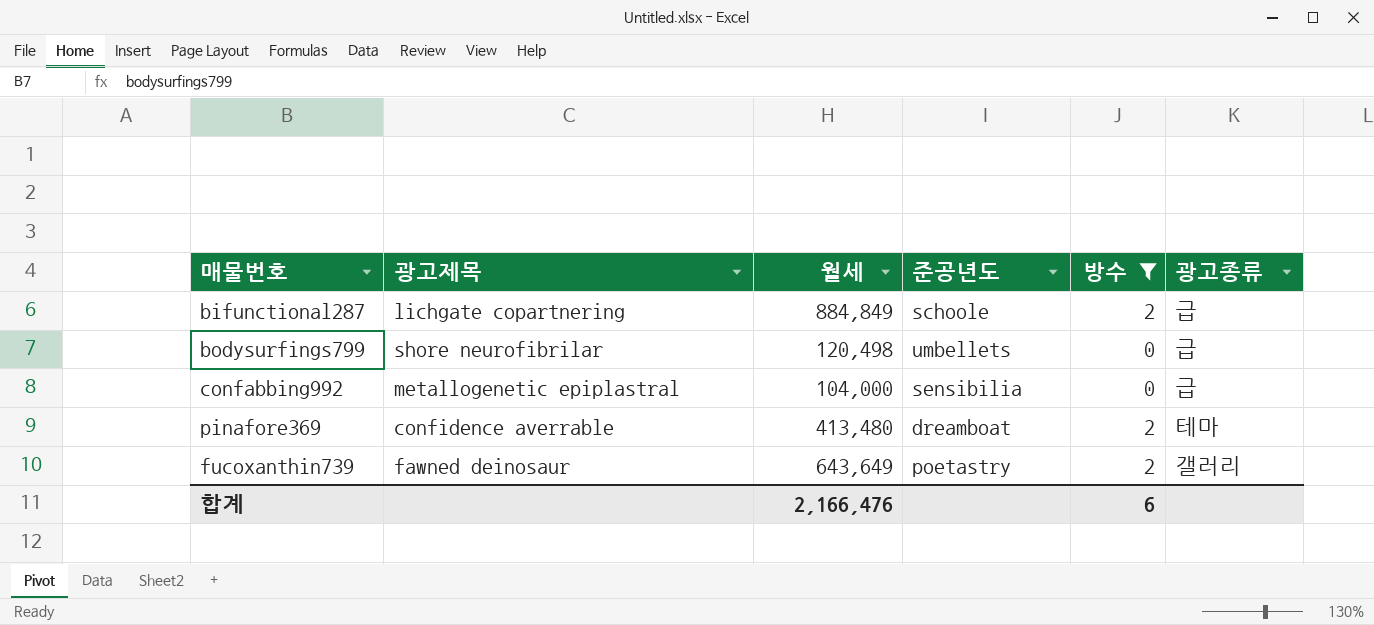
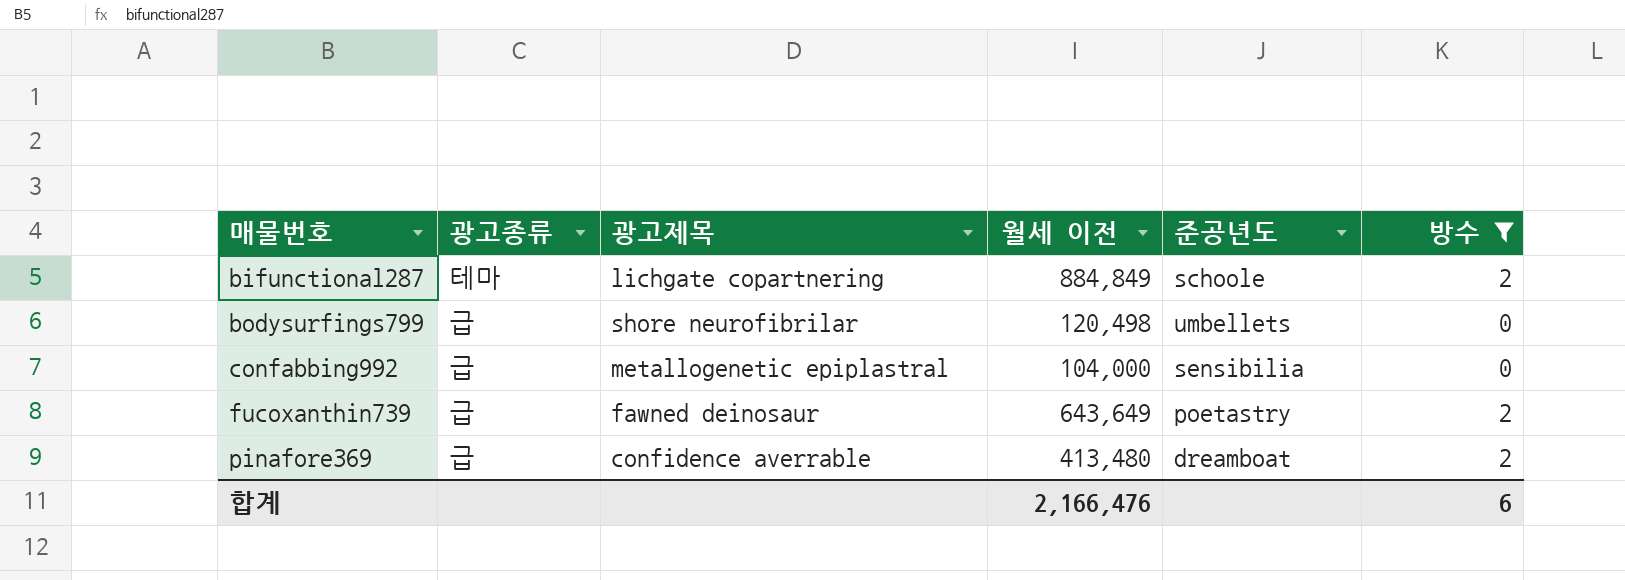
row order: none -> 매물번호 ascending
column 광고종류 | position: 6 -> 2
column name: 월세 -> 월세 이전
bifunctional287 | 광고종류: 급 -> 테마
fucoxanthin739 | 광고종류: 갤러리 -> 급
pinafore369 | 광고종류: 테마 -> 급

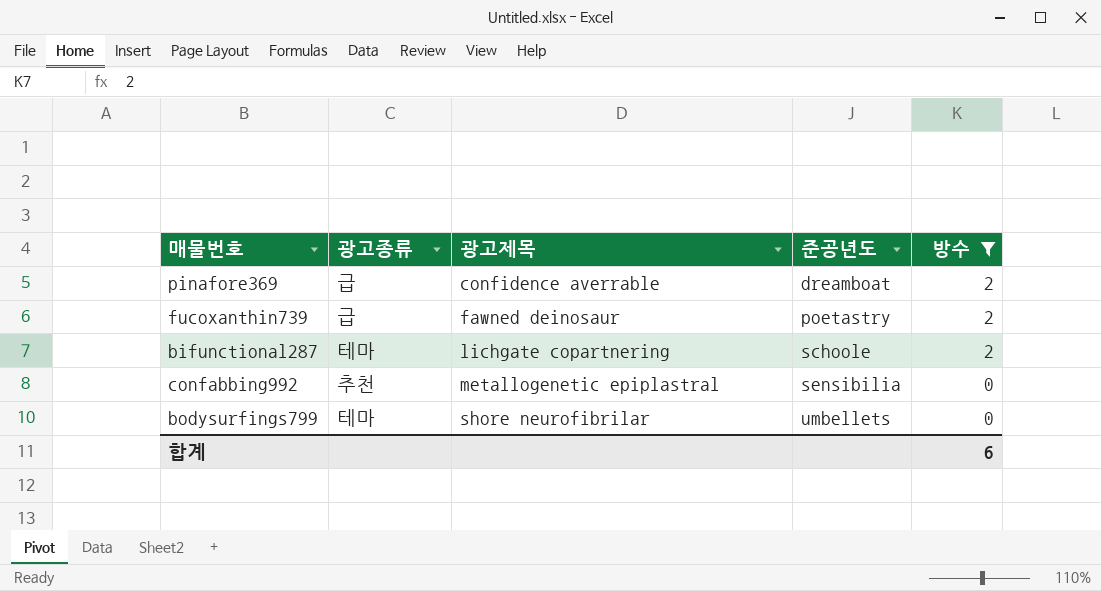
row order: 매물번호 ascending -> 광고제목 ascending
column 월세 이전 | position: 4 -> none
confabbing992 | 광고종류: 급 -> 추천
bodysurfings799 | 광고종류: 급 -> 테마

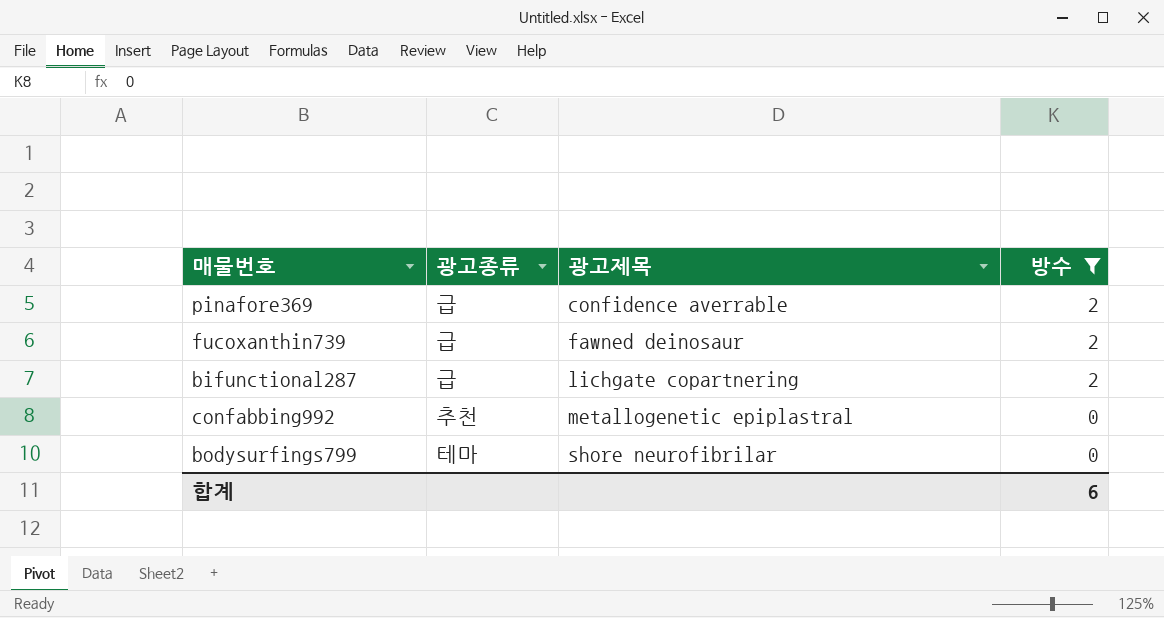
column 준공년도 | position: 4 -> none
bifunctional287 | 광고종류: 테마 -> 급

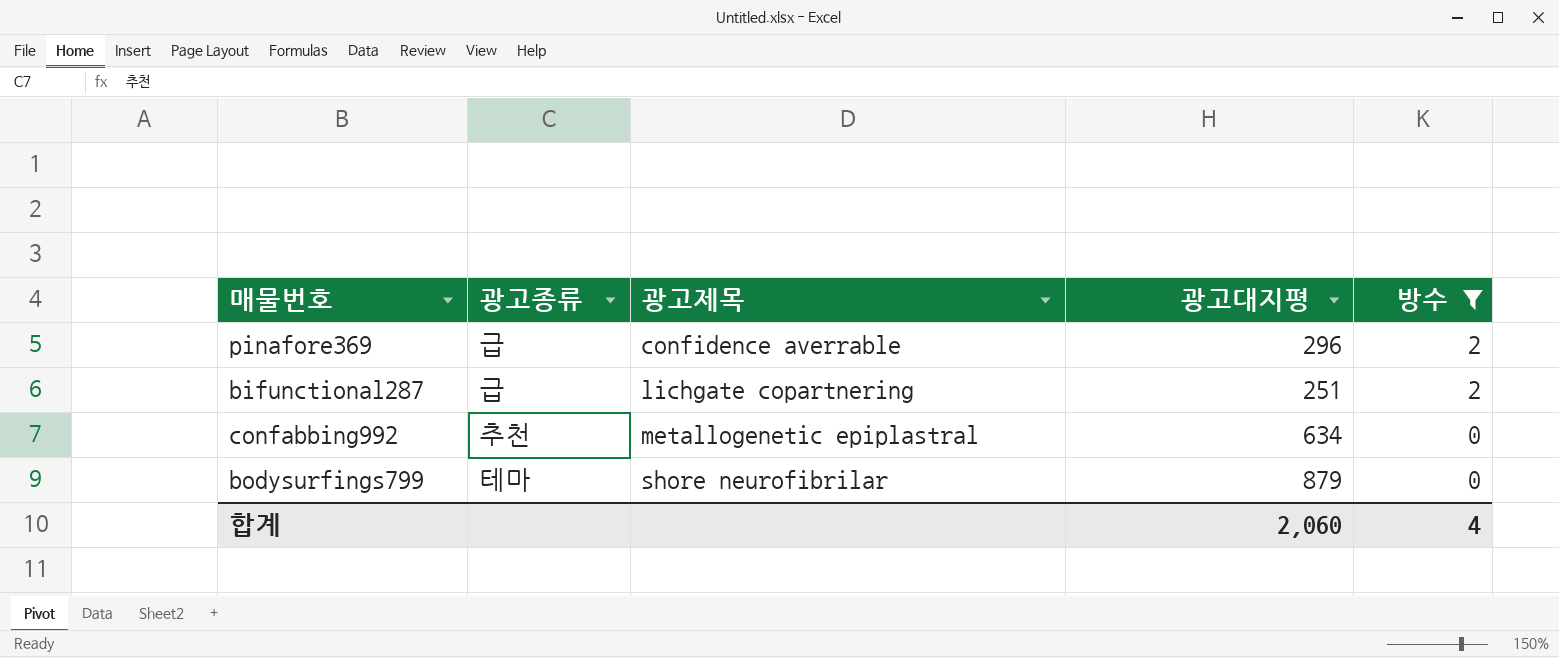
column 광고대지평 | position: none -> 4
row fucoxanthin739: 급 | fawned deinosaur | 2 -> none
합계 | 방수: 6 -> 4

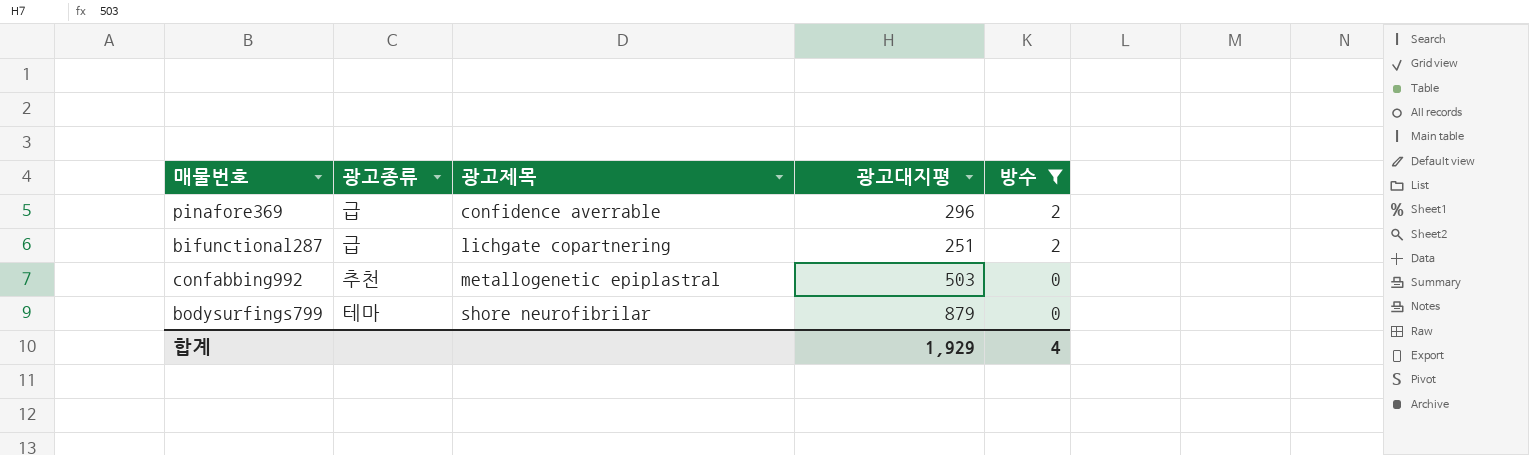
confabbing992 | 광고대지평: 634 -> 503
합계 | 광고대지평: 2,060 -> 1,929

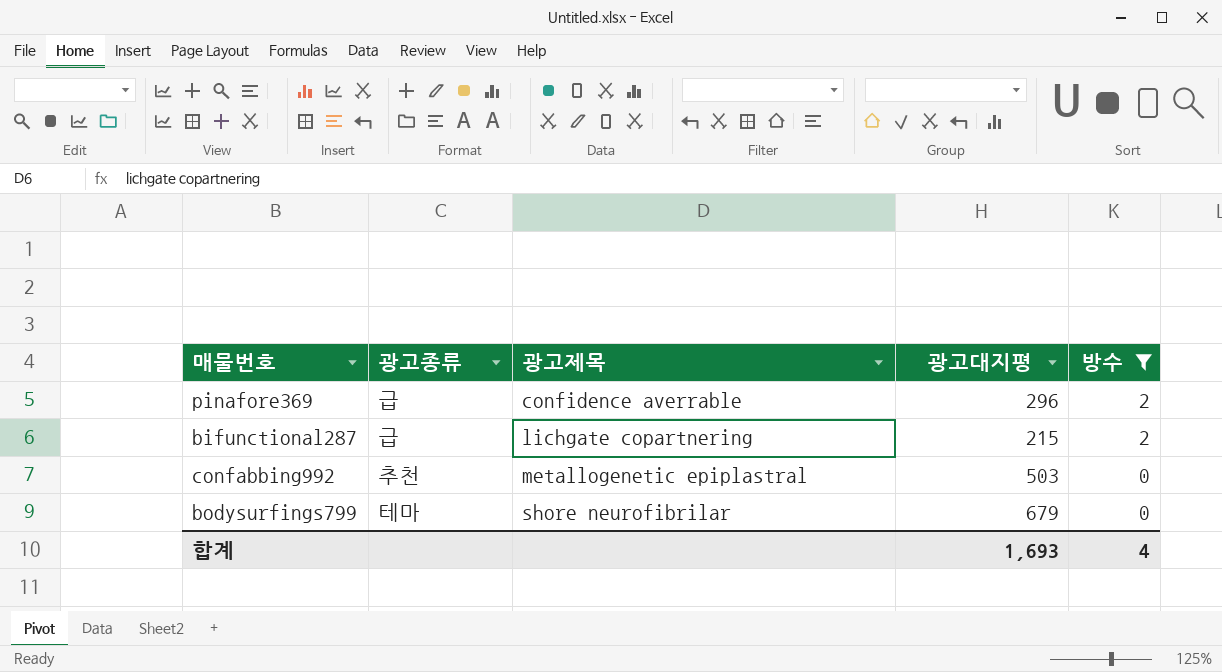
bifunctional287 | 광고대지평: 251 -> 215
bodysurfings799 | 광고대지평: 879 -> 679
합계 | 광고대지평: 1,929 -> 1,693

